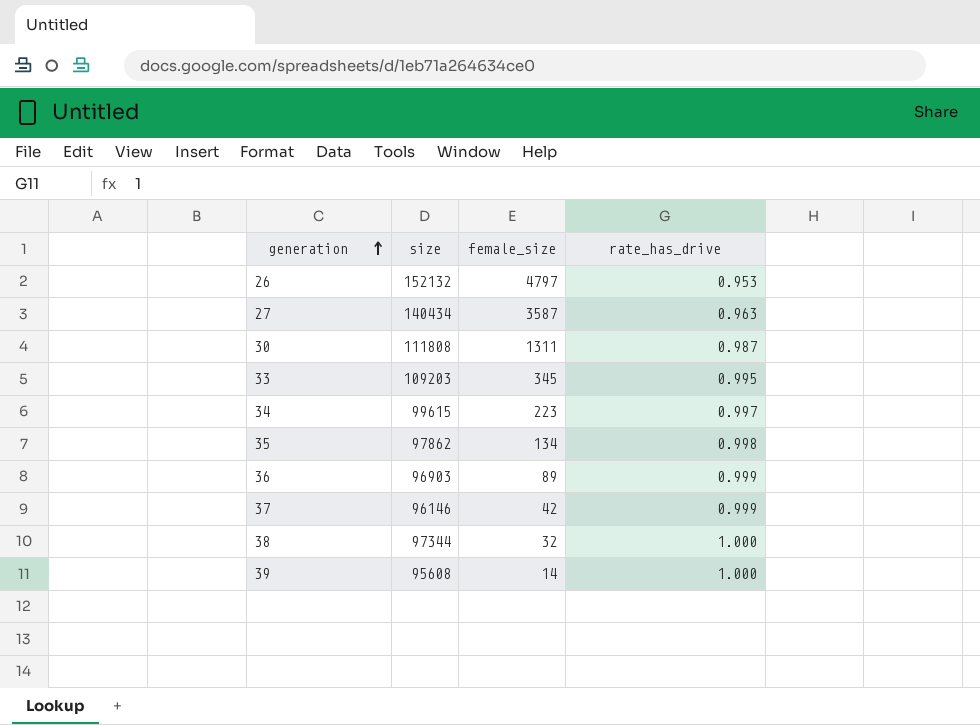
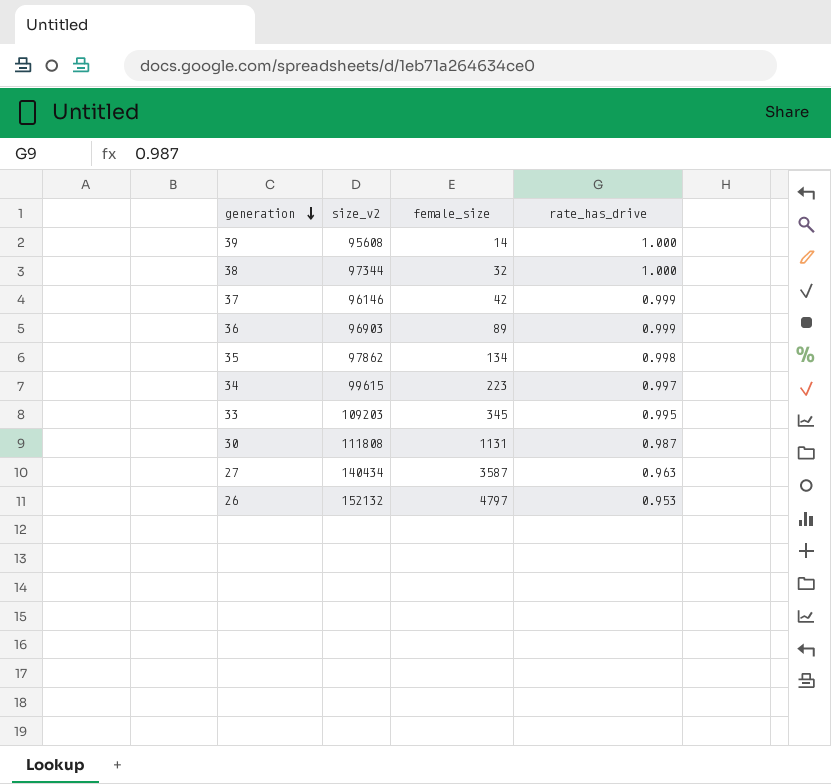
row order: generation ascending -> generation descending
column name: size -> size_v2
30 | female_size: 1311 -> 1131

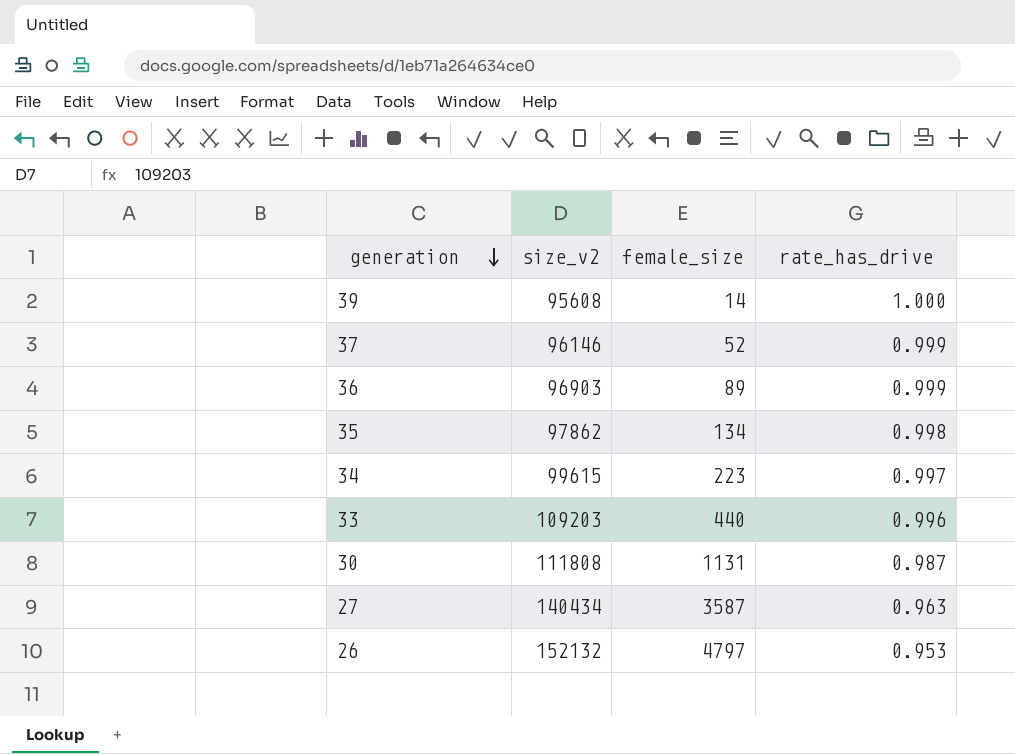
row 38: 97344 | 32 | 1.000 -> none
37 | female_size: 42 -> 52
33 | female_size: 345 -> 440
33 | rate_has_drive: 0.995 -> 0.996

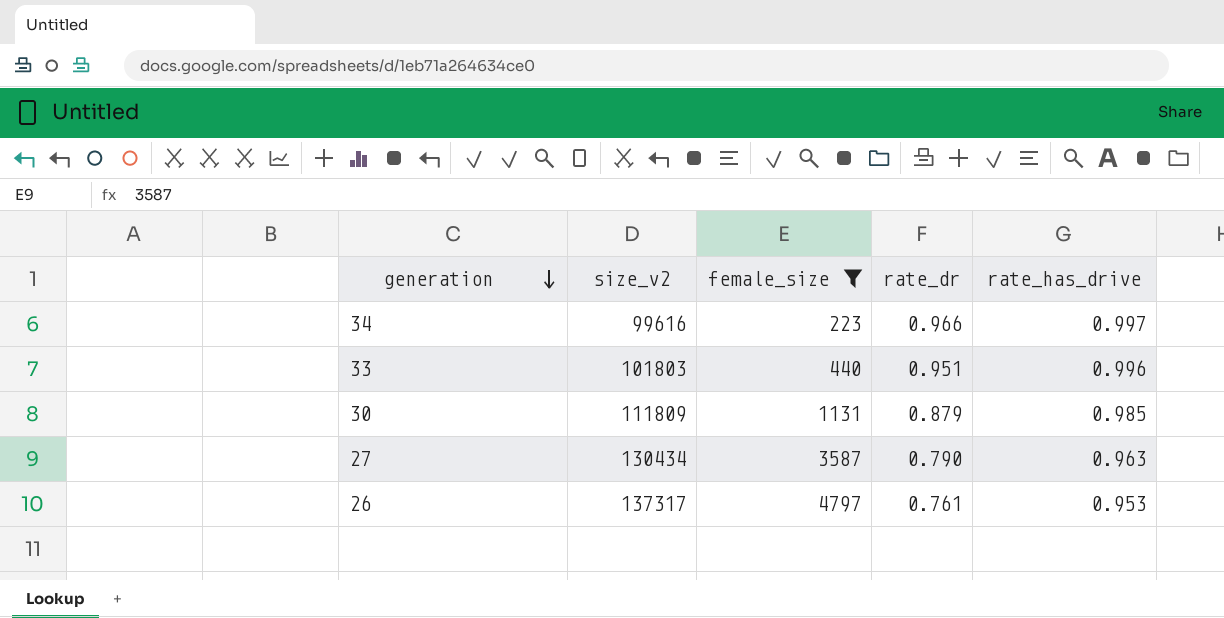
filter: none -> female_size >= 223
column rate_dr | position: none -> 4
34 | size_v2: 99615 -> 99616
33 | size_v2: 109203 -> 101803
30 | size_v2: 111808 -> 111809
30 | rate_has_drive: 0.987 -> 0.985
27 | size_v2: 140434 -> 130434
26 | size_v2: 152132 -> 137317

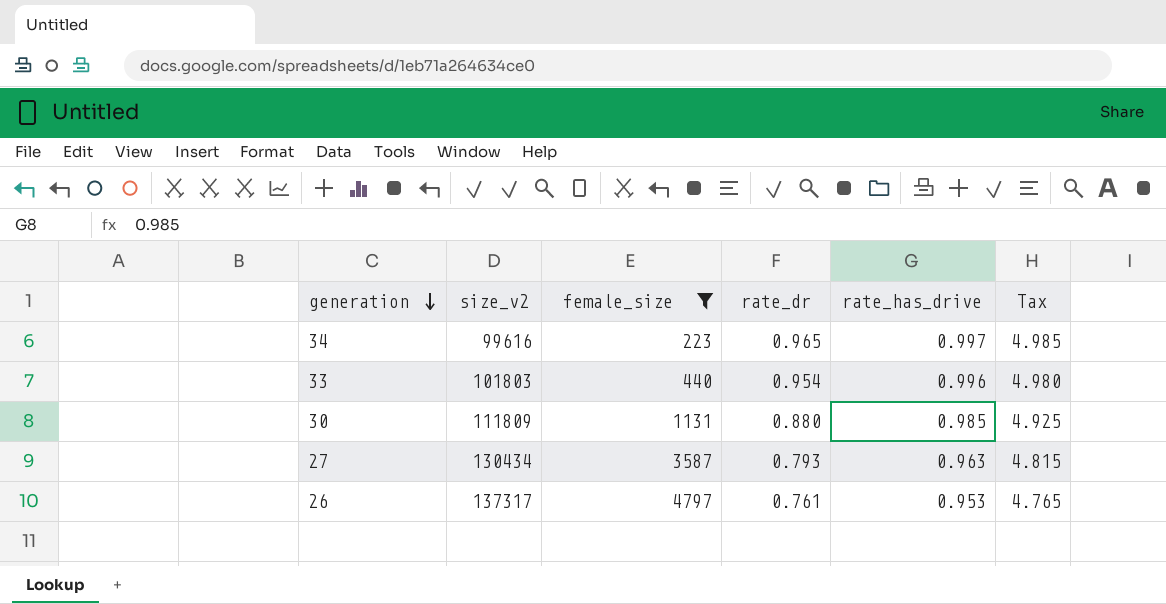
column Tax | formula: none -> [rate_has_drive] * 5
34 | rate_dr: 0.966 -> 0.965
33 | rate_dr: 0.951 -> 0.954
30 | rate_dr: 0.879 -> 0.880
27 | rate_dr: 0.790 -> 0.793

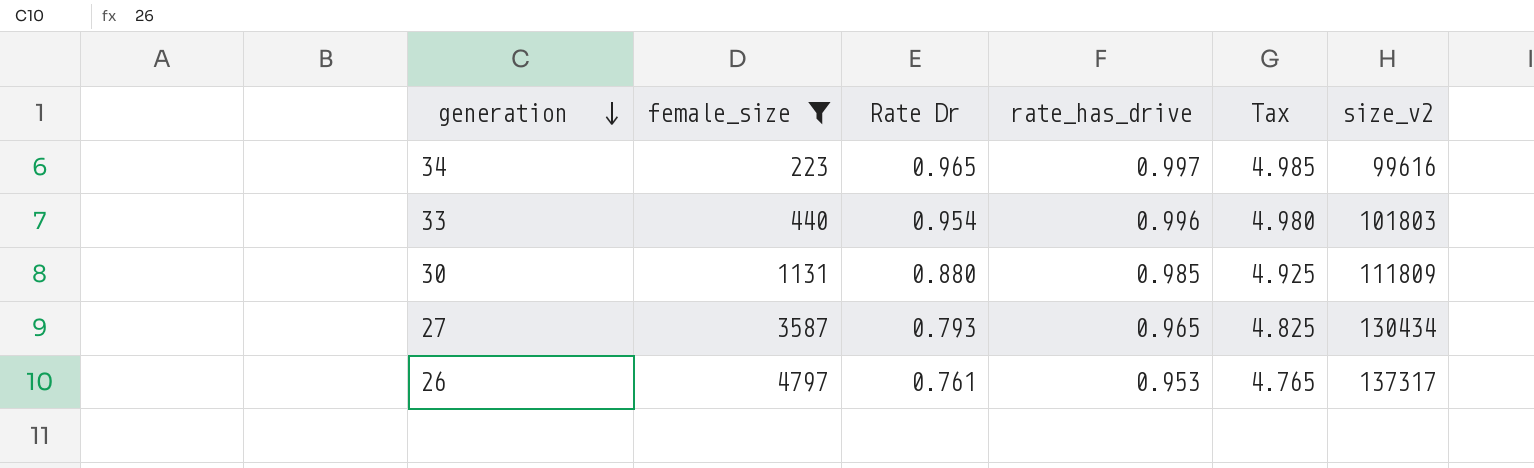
column name: rate_dr -> Rate Dr
column size_v2 | position: 2 -> 6
27 | rate_has_drive: 0.963 -> 0.965
27 | Tax: 4.815 -> 4.825

